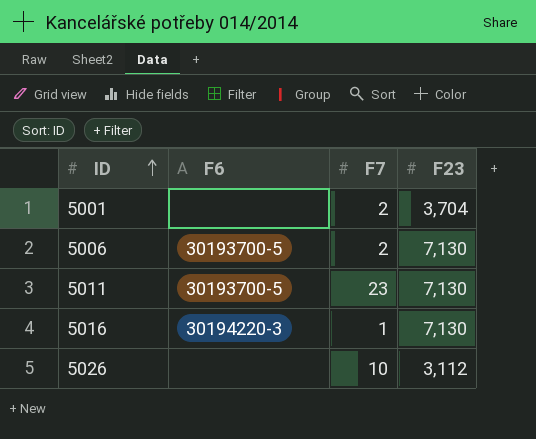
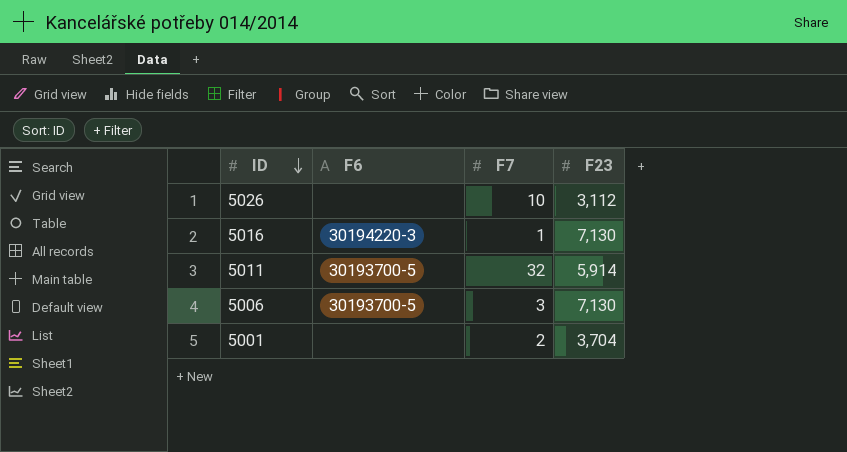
row order: ID ascending -> ID descending
5011 | F7: 23 -> 32
5011 | F23: 7,130 -> 5,914
5006 | F7: 2 -> 3

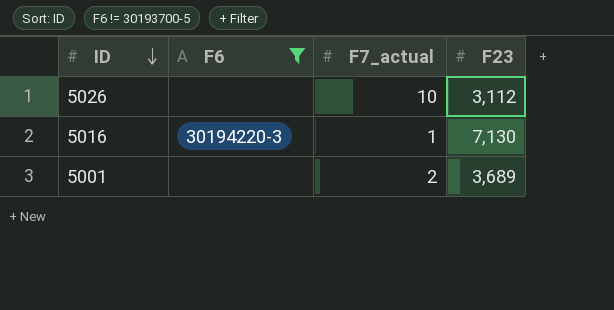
filter: none -> F6 != 30193700-5
column name: F7 -> F7_actual
5001 | F23: 3,704 -> 3,689

